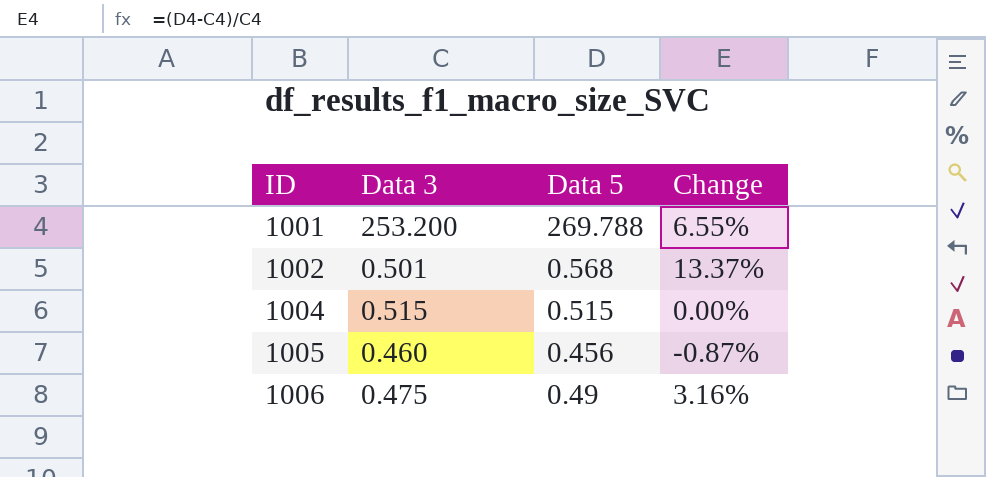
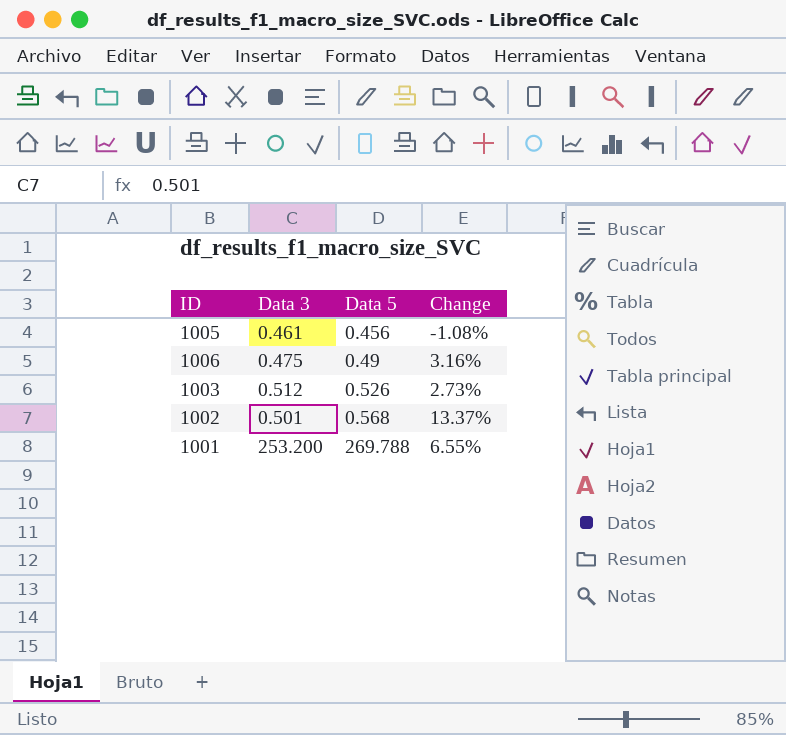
row order: ID ascending -> Data 5 ascending
row 1004: 0.515 | 0.515 | 0.00% -> none
1005 | Data 3: 0.460 -> 0.461
1005 | Change: -0.87% -> -1.08%
row 1003: none -> 0.512 | 0.526 | 2.73%

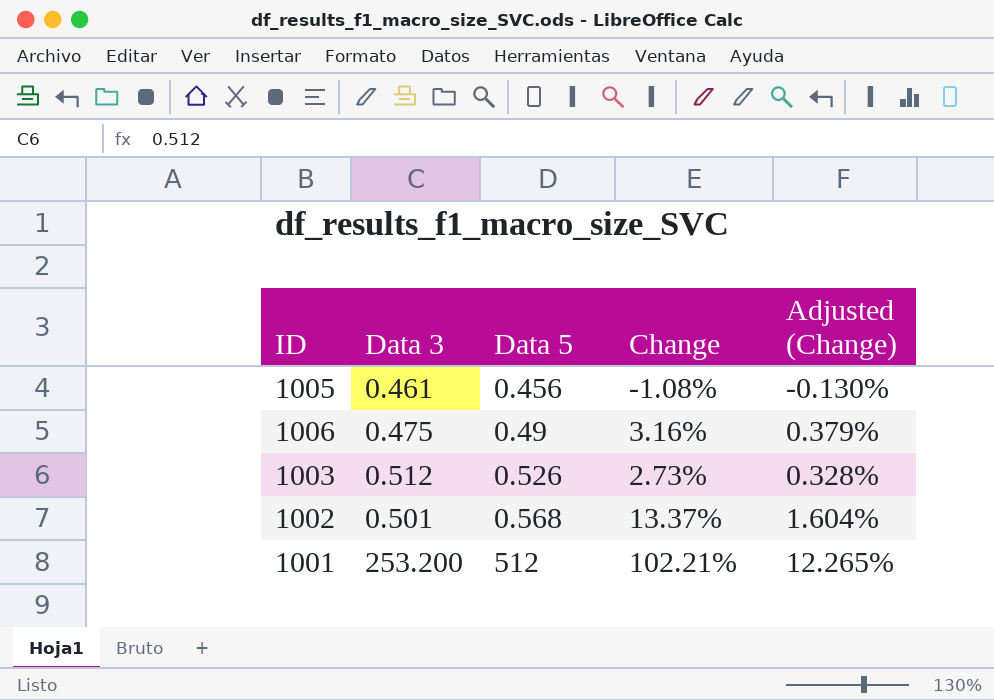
column Adjusted (Change) | formula: none -> [Change] * 0.12
1001 | Data 5: 269.788 -> 512
1001 | Change: 6.55% -> 102.21%

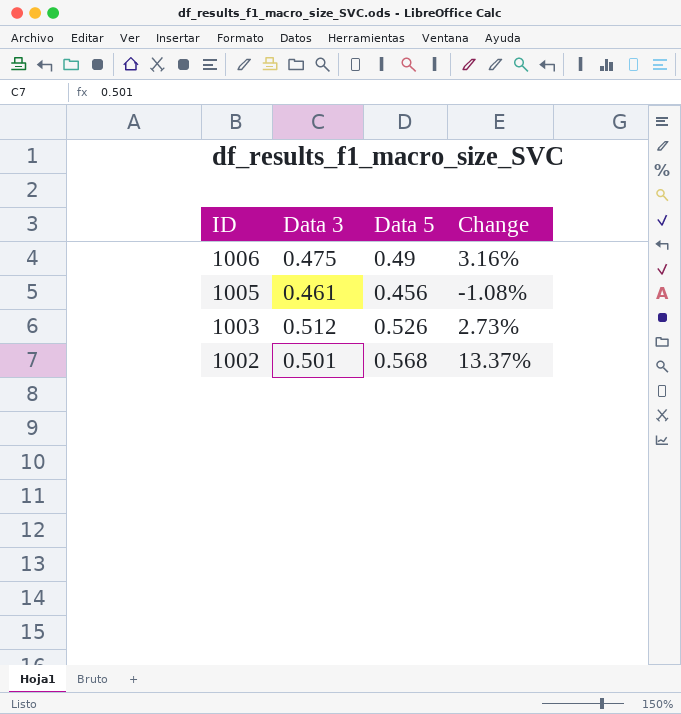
row order: Data 5 ascending -> ID descending
column Adjusted (Change) | formula: [Change] * 0.12 -> none
row 1001: 253.200 | 512 | 102.21% | 12.265% -> none

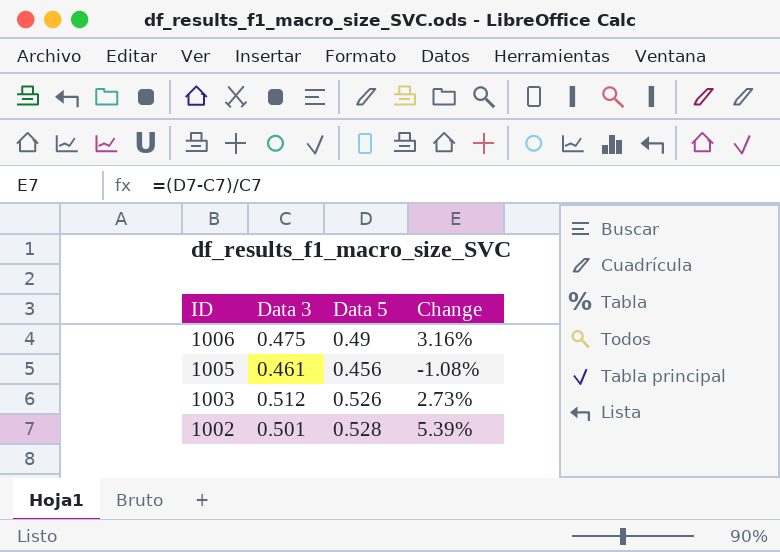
1002 | Data 5: 0.568 -> 0.528
1002 | Change: 13.37% -> 5.39%

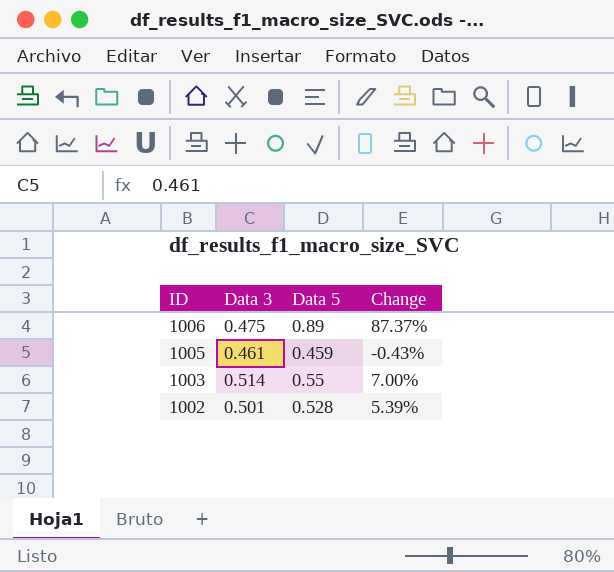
1006 | Data 5: 0.49 -> 0.89
1006 | Change: 3.16% -> 87.37%
1005 | Data 5: 0.456 -> 0.459
1005 | Change: -1.08% -> -0.43%
1003 | Data 3: 0.512 -> 0.514
1003 | Data 5: 0.526 -> 0.55
1003 | Change: 2.73% -> 7.00%

